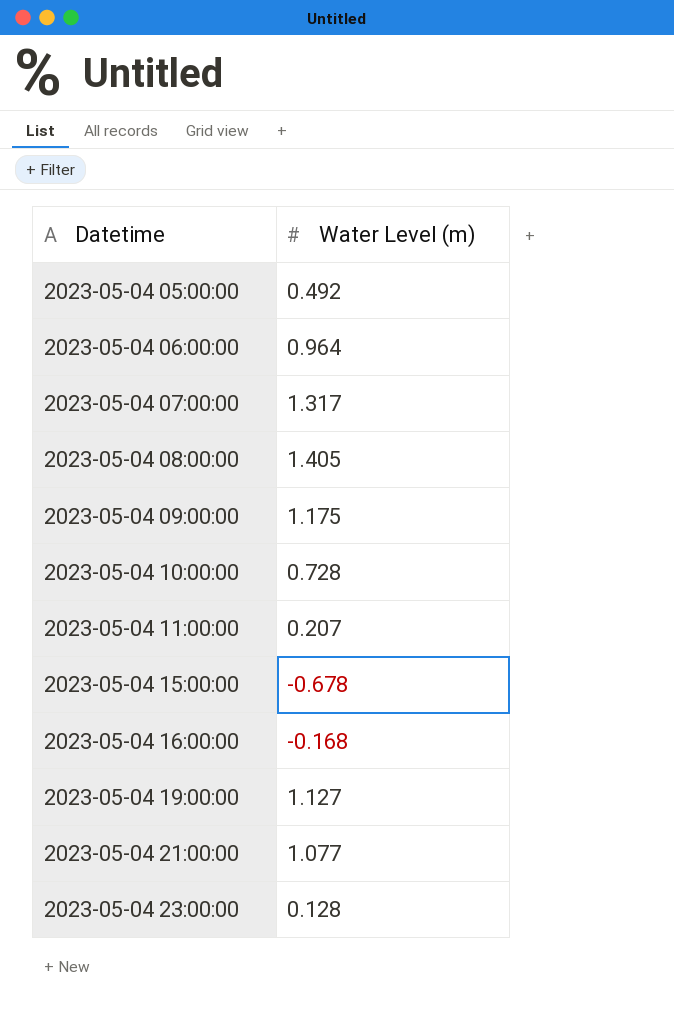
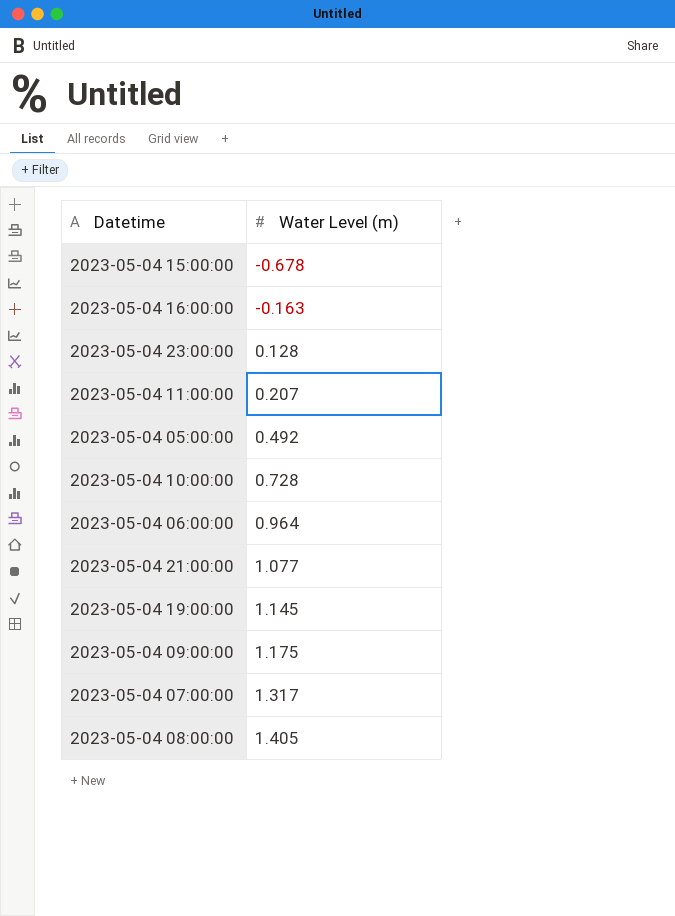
row order: Datetime ascending -> Water Level (m) ascending
2023-05-04 16:00:00 | Water Level (m): -0.168 -> -0.163
2023-05-04 19:00:00 | Water Level (m): 1.127 -> 1.145

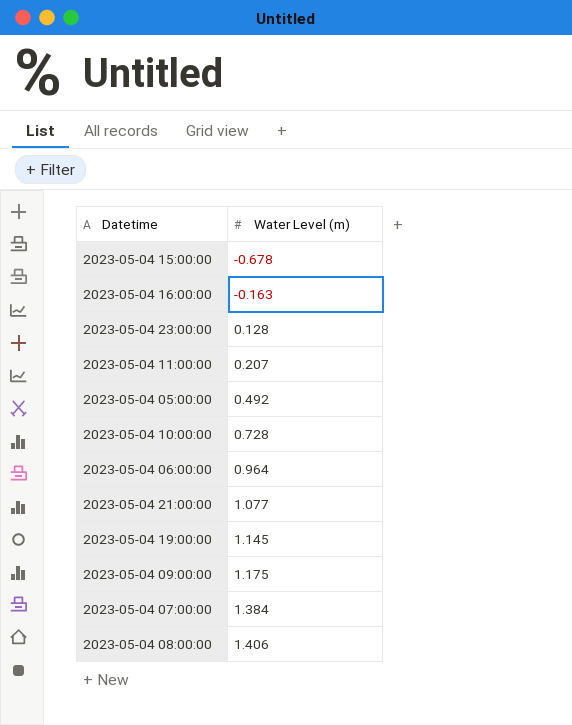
2023-05-04 07:00:00 | Water Level (m): 1.317 -> 1.384
2023-05-04 08:00:00 | Water Level (m): 1.405 -> 1.406

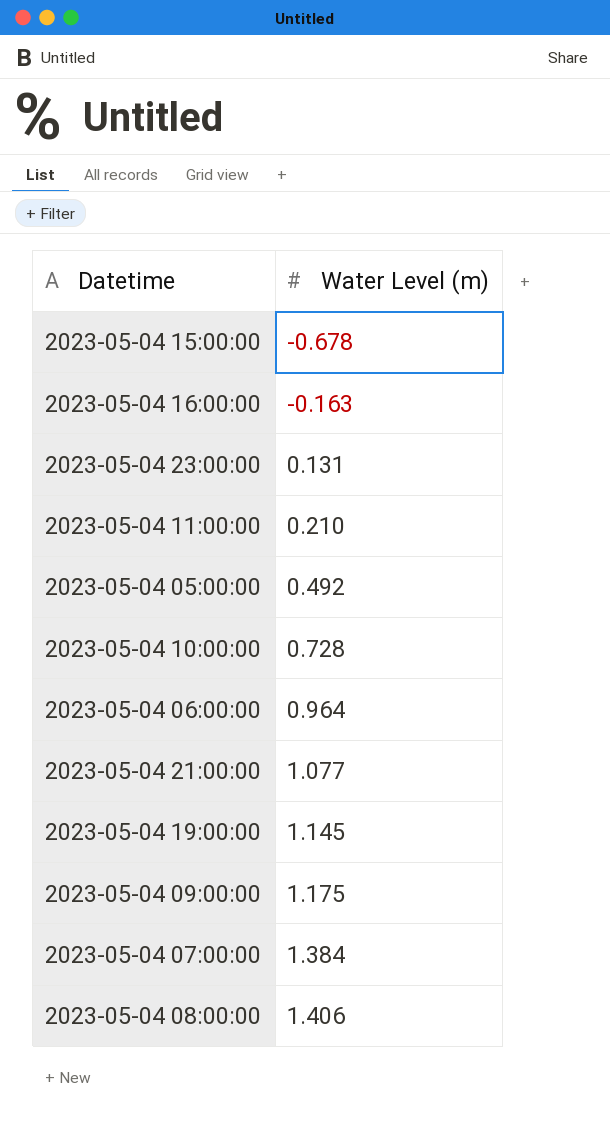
2023-05-04 23:00:00 | Water Level (m): 0.128 -> 0.131
2023-05-04 11:00:00 | Water Level (m): 0.207 -> 0.210

